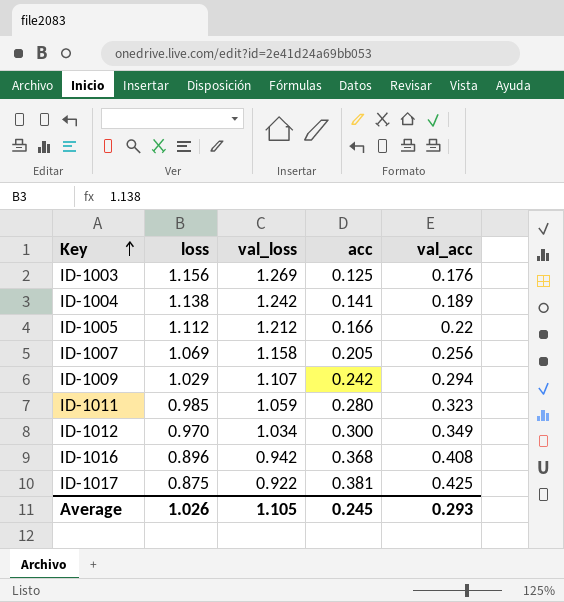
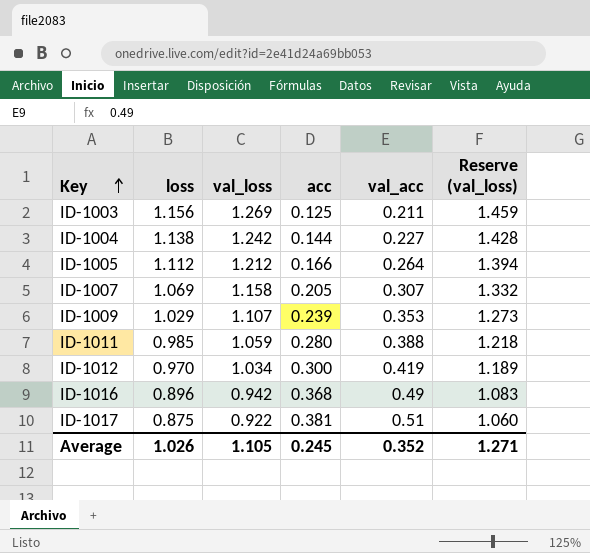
column Reserve (val_loss) | formula: none -> [val_loss] * 1.15
ID-1003 | val_acc: 0.176 -> 0.211
ID-1004 | acc: 0.141 -> 0.144
ID-1004 | val_acc: 0.189 -> 0.227
ID-1005 | val_acc: 0.22 -> 0.264
ID-1007 | val_acc: 0.256 -> 0.307
ID-1009 | acc: 0.242 -> 0.239
ID-1009 | val_acc: 0.294 -> 0.353
ID-1011 | val_acc: 0.323 -> 0.388
ID-1012 | val_acc: 0.349 -> 0.419
ID-1016 | val_acc: 0.408 -> 0.49
ID-1017 | val_acc: 0.425 -> 0.51
Average | val_acc: 0.293 -> 0.352

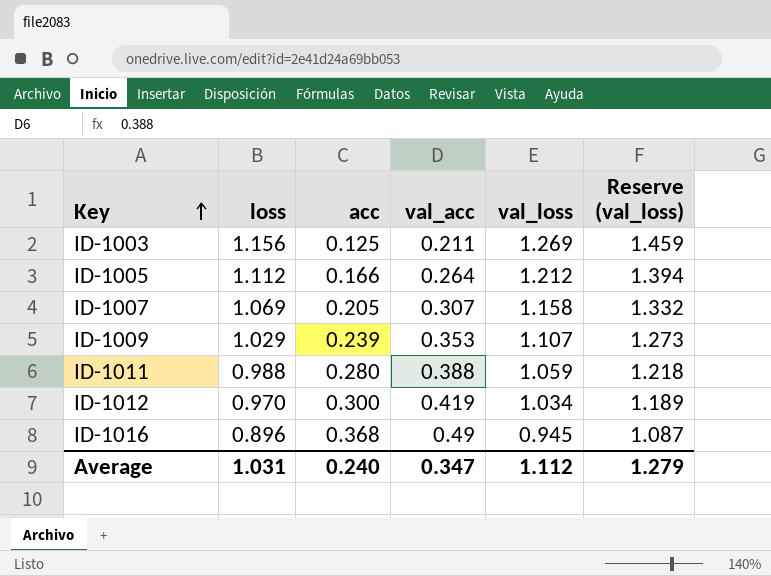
column val_loss | position: 3 -> 5
row ID-1004: 1.138 | 1.242 | 0.144 | 0.227 | 1.428 -> none
row ID-1017: 0.875 | 0.922 | 0.381 | 0.51 | 1.060 -> none
ID-1011 | loss: 0.985 -> 0.988
ID-1016 | val_loss: 0.942 -> 0.945
ID-1016 | Reserve (val_loss): 1.083 -> 1.087
Average | loss: 1.026 -> 1.031
Average | acc: 0.245 -> 0.240
Average | val_acc: 0.352 -> 0.347
Average | val_loss: 1.105 -> 1.112
Average | Reserve (val_loss): 1.271 -> 1.279

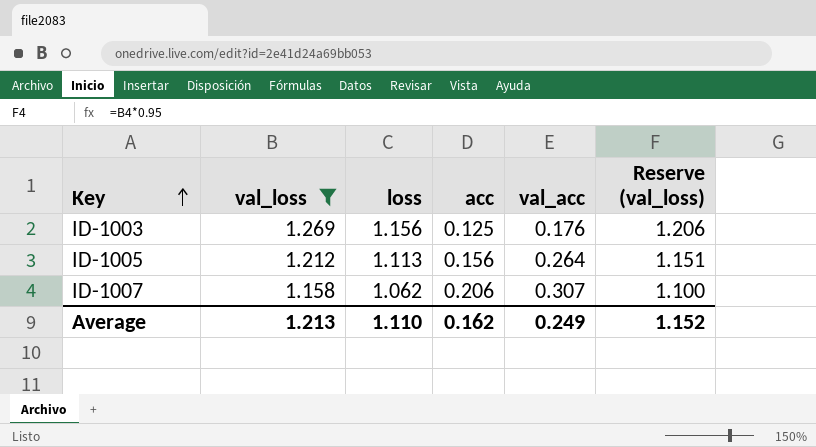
filter: none -> val_loss >= 1.158
column val_loss | position: 5 -> 2
column Reserve (val_loss) | formula: [val_loss] * 1.15 -> [val_loss] * 0.95
ID-1003 | val_acc: 0.211 -> 0.176
ID-1005 | loss: 1.112 -> 1.113
ID-1005 | acc: 0.166 -> 0.156
ID-1007 | loss: 1.069 -> 1.062
ID-1007 | acc: 0.205 -> 0.206
Average | val_loss: 1.112 -> 1.213
Average | loss: 1.031 -> 1.110
Average | acc: 0.240 -> 0.162
Average | val_acc: 0.347 -> 0.249
Average | Reserve (val_loss): 1.279 -> 1.152

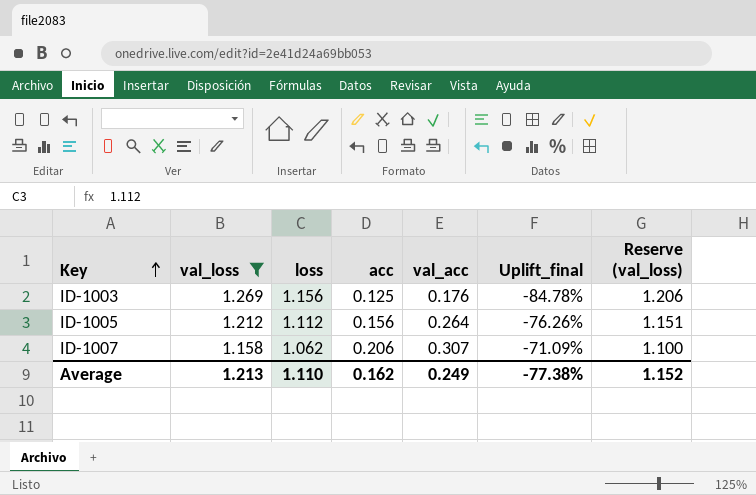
column Uplift_final | formula: none -> ([val_acc] - [loss]) / [loss]
ID-1005 | loss: 1.113 -> 1.112

